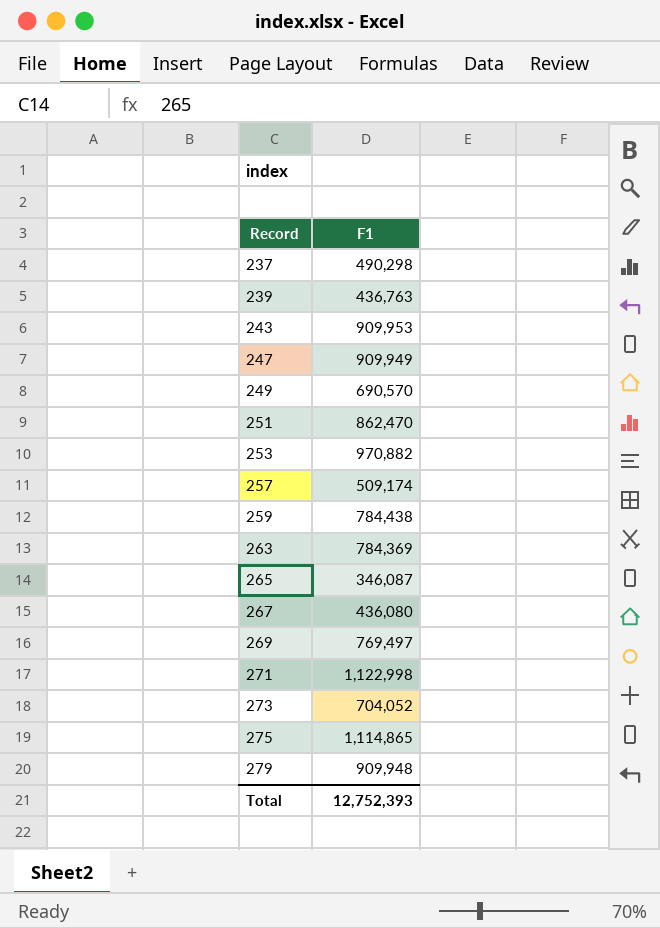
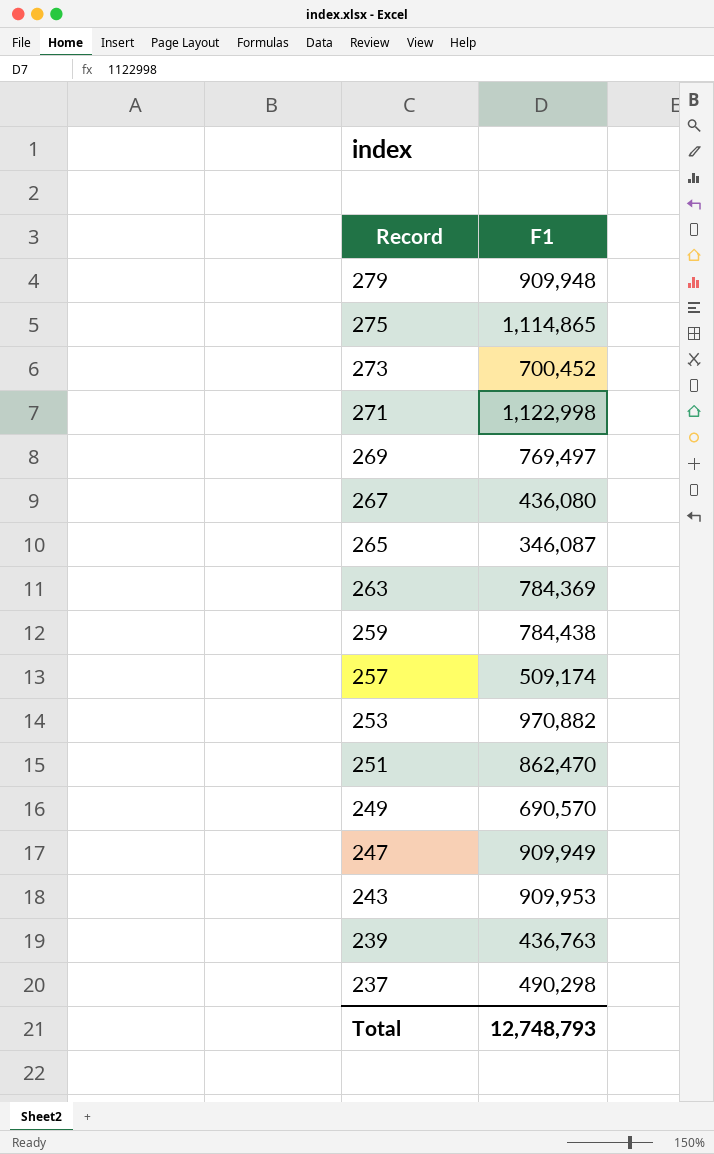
row order: Record ascending -> Record descending
273 | F1: 704,052 -> 700,452
Total | F1: 12,752,393 -> 12,748,793

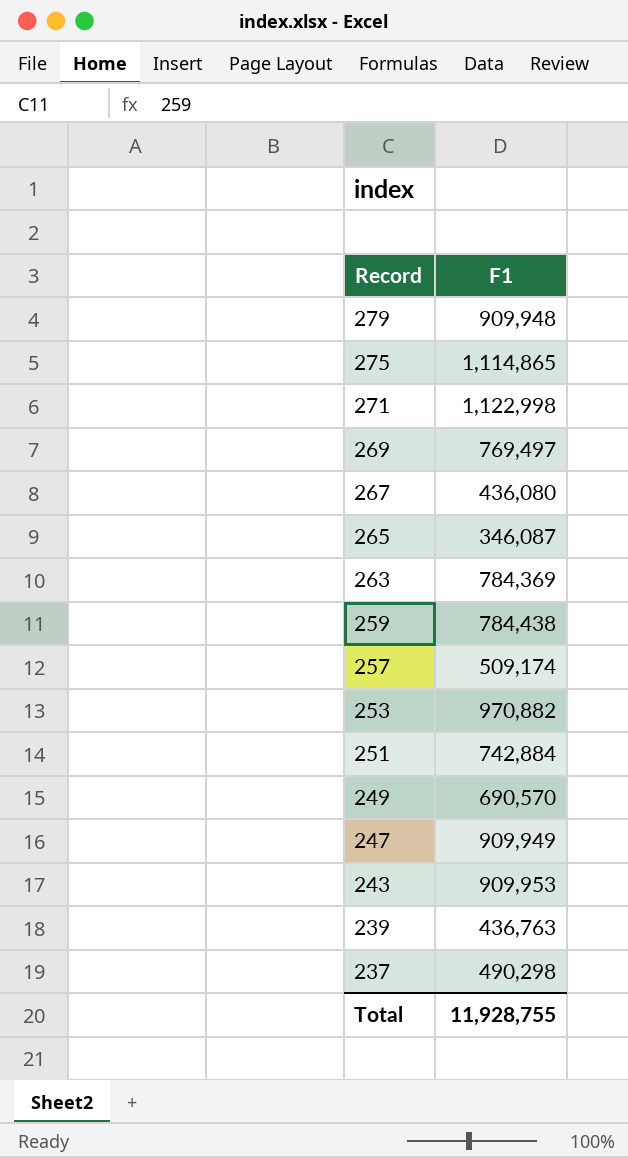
row 273: 700,452 -> none
251 | F1: 862,470 -> 742,884
Total | F1: 12,748,793 -> 11,928,755

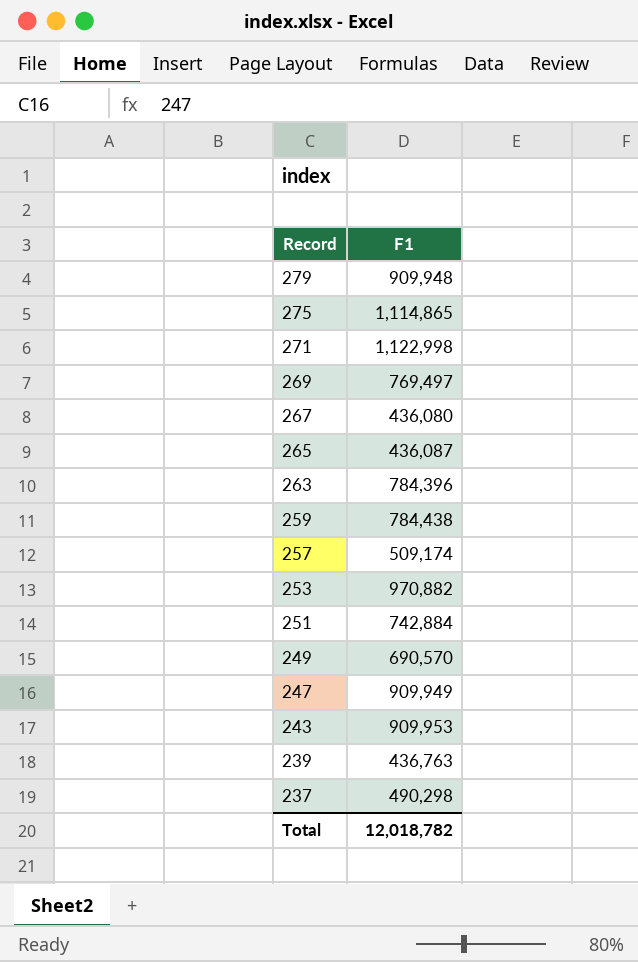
265 | F1: 346,087 -> 436,087
263 | F1: 784,369 -> 784,396
Total | F1: 11,928,755 -> 12,018,782

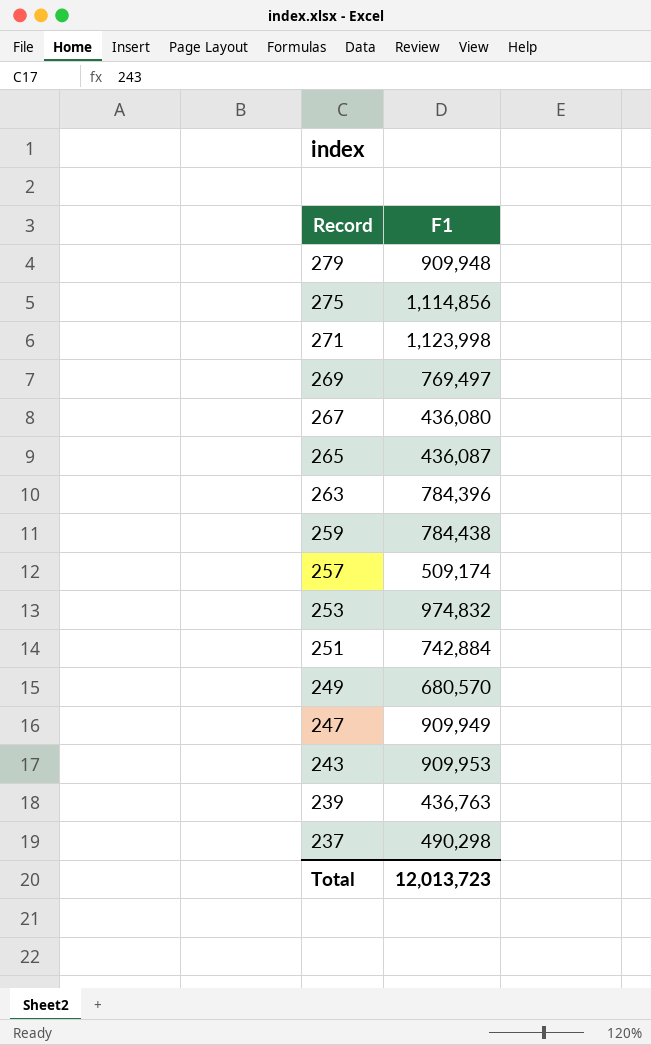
275 | F1: 1,114,865 -> 1,114,856
271 | F1: 1,122,998 -> 1,123,998
253 | F1: 970,882 -> 974,832
249 | F1: 690,570 -> 680,570
Total | F1: 12,018,782 -> 12,013,723

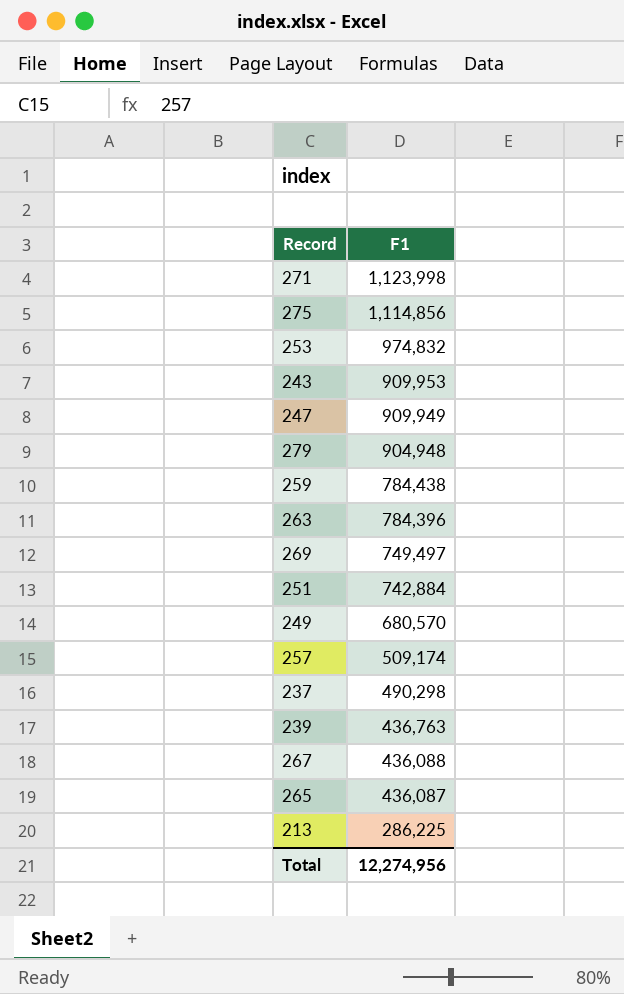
row order: Record descending -> F1 descending
279 | F1: 909,948 -> 904,948
269 | F1: 769,497 -> 749,497
267 | F1: 436,080 -> 436,088
row 213: none -> 286,225
Total | F1: 12,013,723 -> 12,274,956

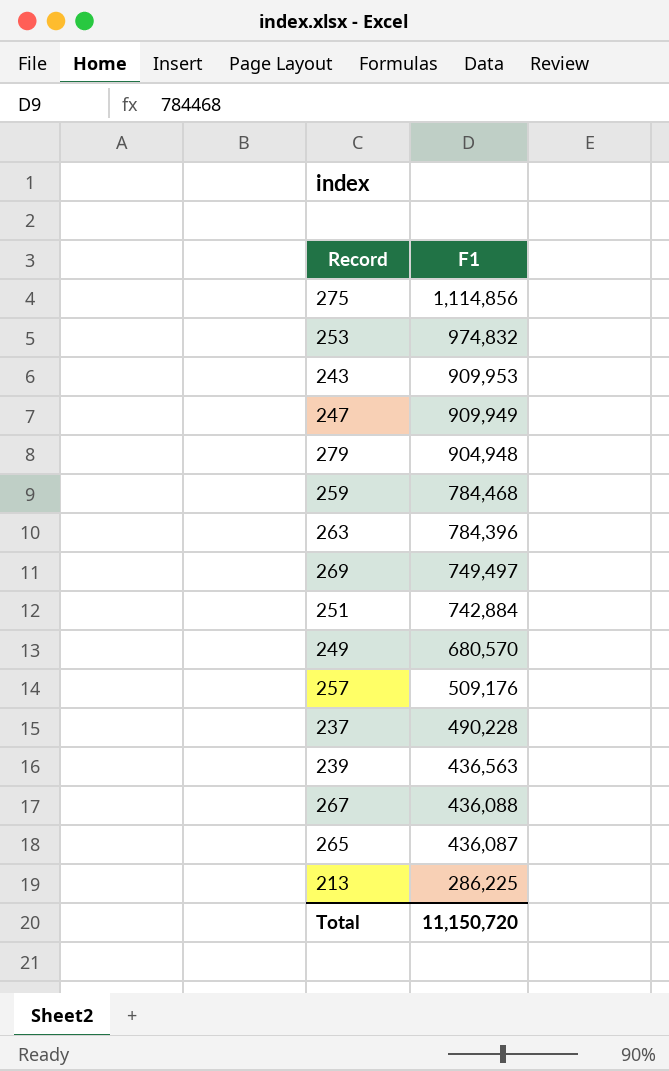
row 271: 1,123,998 -> none
259 | F1: 784,438 -> 784,468
257 | F1: 509,174 -> 509,176
237 | F1: 490,298 -> 490,228
239 | F1: 436,763 -> 436,563
Total | F1: 12,274,956 -> 11,150,720

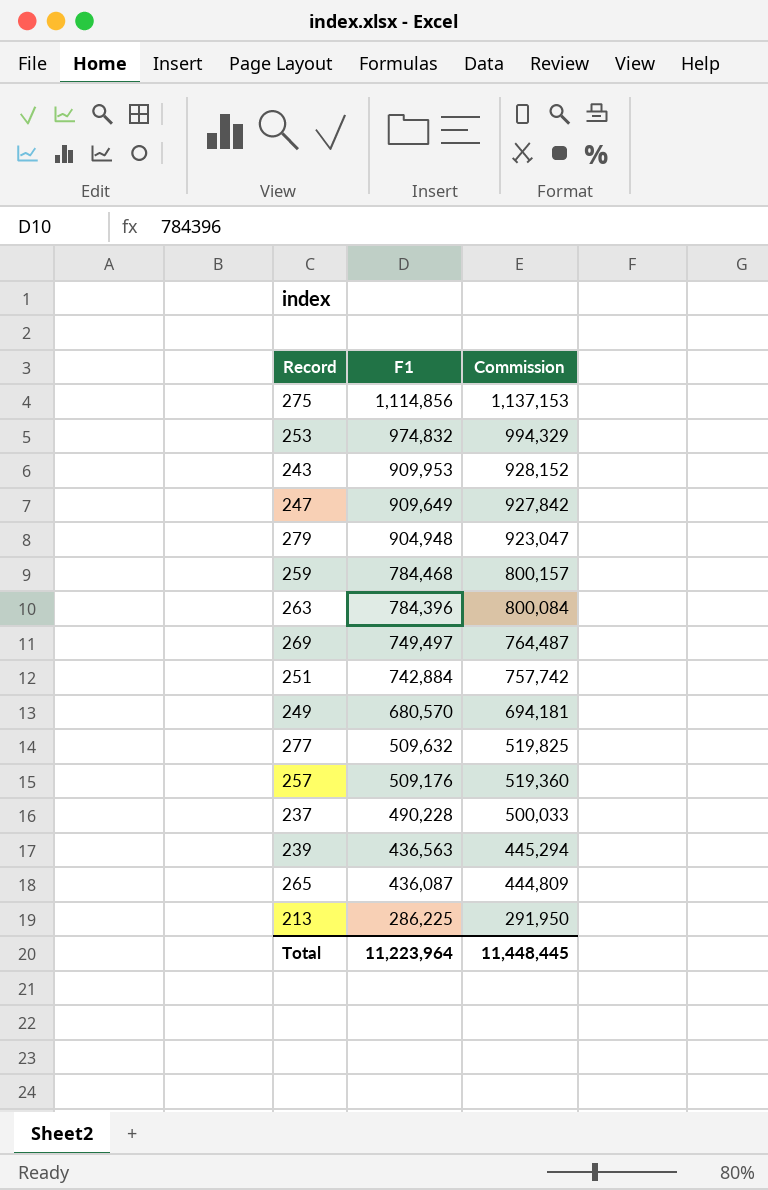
column Commission | formula: none -> [F1] * 1.02
row 267: 436,088 -> none
247 | F1: 909,949 -> 909,649
row 277: none -> 509,632 | 519,825
Total | F1: 11,150,720 -> 11,223,964

